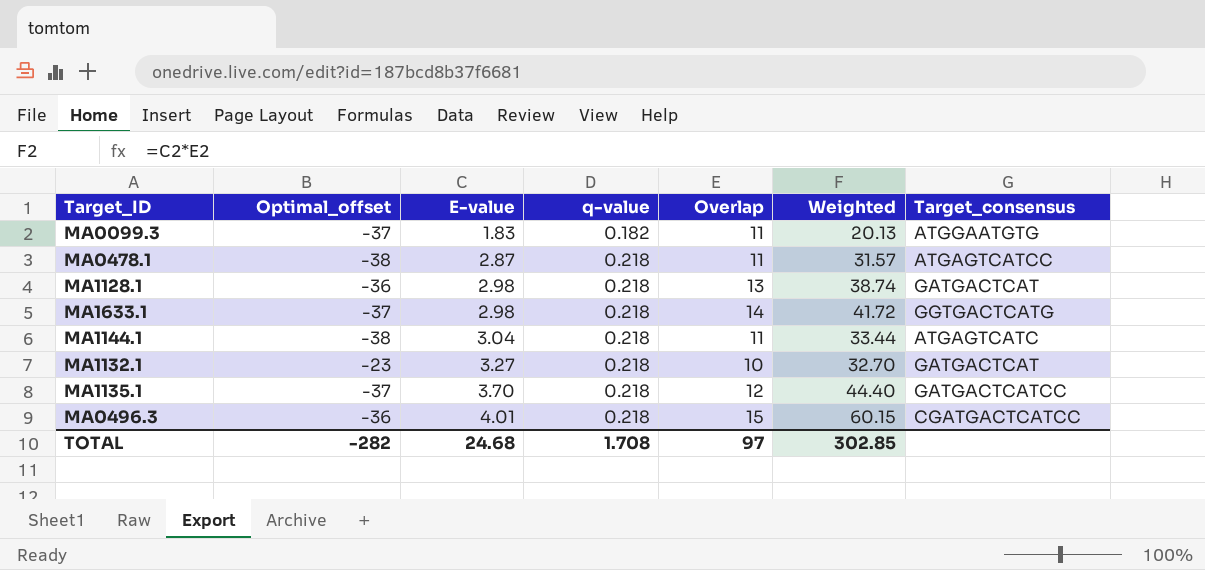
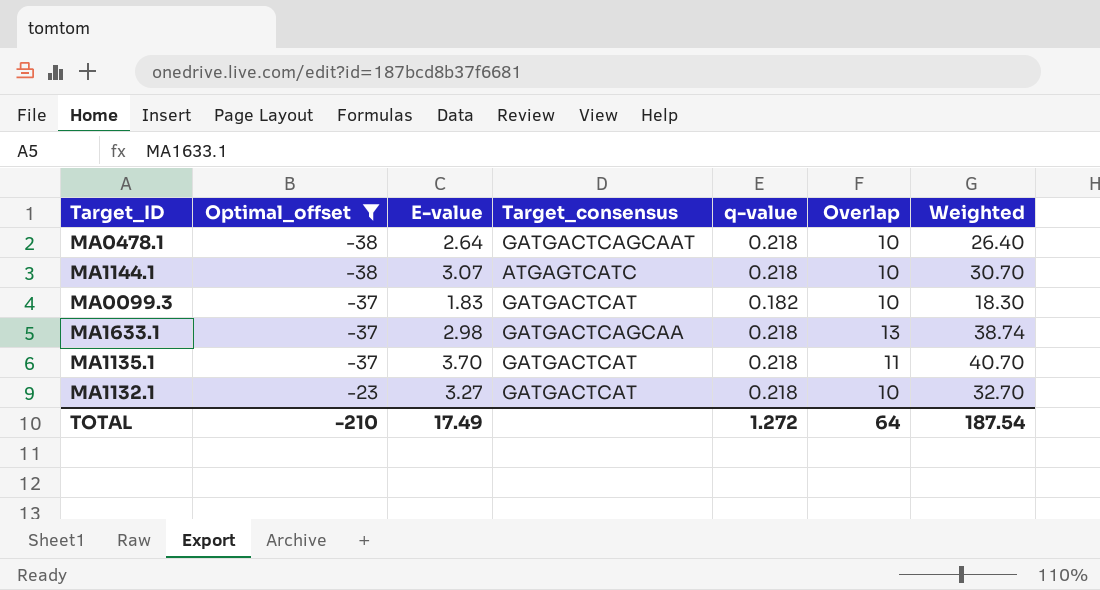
filter: none -> Optimal_offset != -36
row order: E-value ascending -> Optimal_offset ascending
column Target_consensus | position: 7 -> 4
MA0478.1 | E-value: 2.87 -> 2.64
MA0478.1 | Target_consensus: ATGAGTCATCC -> GATGACTCAGCAAT
MA0478.1 | Overlap: 11 -> 10
MA0478.1 | Weighted: 31.57 -> 26.40
MA1144.1 | E-value: 3.04 -> 3.07
MA1144.1 | Overlap: 11 -> 10
MA1144.1 | Weighted: 33.44 -> 30.70
MA0099.3 | Target_consensus: ATGGAATGTG -> GATGACTCAT
MA0099.3 | Overlap: 11 -> 10
MA0099.3 | Weighted: 20.13 -> 18.30
MA1633.1 | Target_consensus: GGTGACTCATG -> GATGACTCAGCAA
MA1633.1 | Overlap: 14 -> 13
MA1633.1 | Weighted: 41.72 -> 38.74
MA1135.1 | Target_consensus: GATGACTCATCC -> GATGACTCAT
MA1135.1 | Overlap: 12 -> 11
MA1135.1 | Weighted: 44.40 -> 40.70
TOTAL | Optimal_offset: -282 -> -210
TOTAL | E-value: 24.68 -> 17.49
TOTAL | q-value: 1.708 -> 1.272
TOTAL | Overlap: 97 -> 64
TOTAL | Weighted: 302.85 -> 187.54

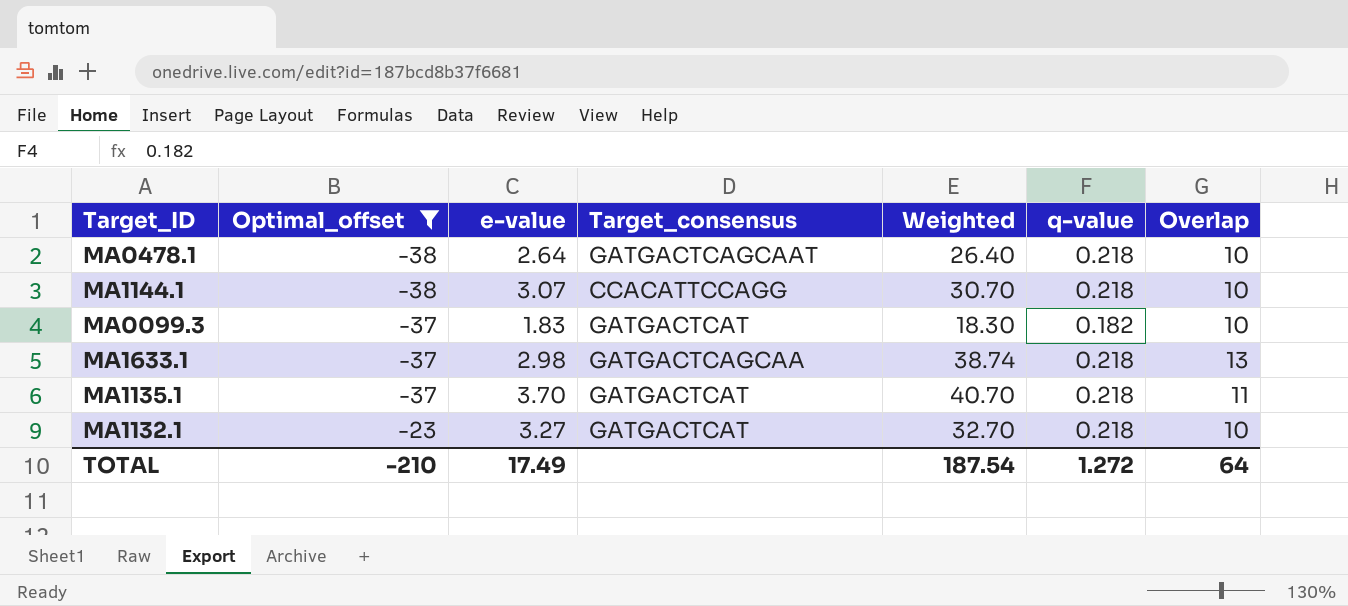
column name: E-value -> e-value
column Weighted | position: 7 -> 5
MA1144.1 | Target_consensus: ATGAGTCATC -> CCACATTCCAGG

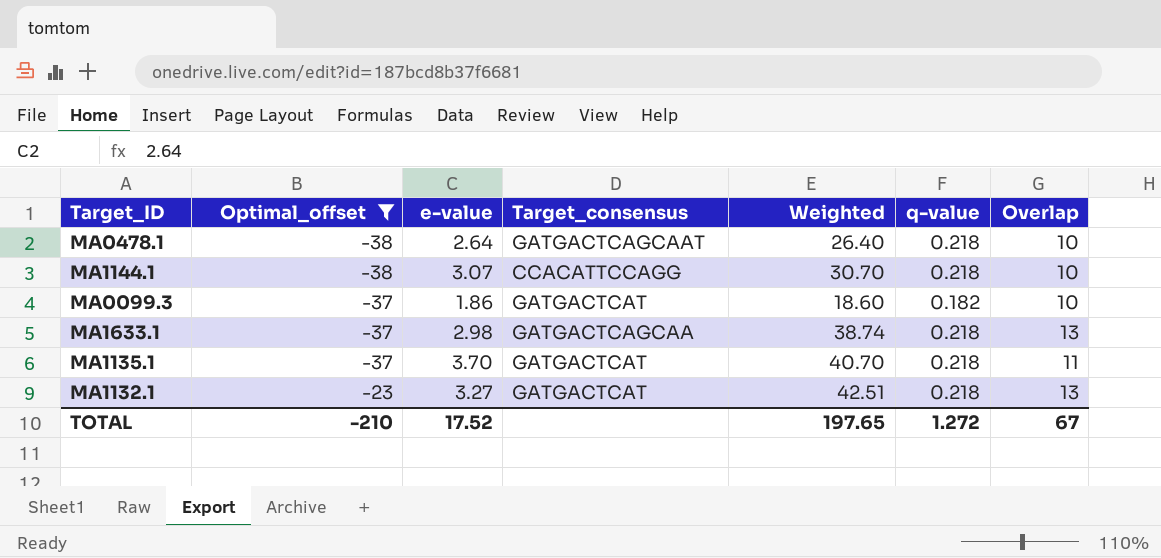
MA0099.3 | e-value: 1.83 -> 1.86
MA0099.3 | Weighted: 18.30 -> 18.60
MA1132.1 | Weighted: 32.70 -> 42.51
MA1132.1 | Overlap: 10 -> 13
TOTAL | e-value: 17.49 -> 17.52
TOTAL | Weighted: 187.54 -> 197.65
TOTAL | Overlap: 64 -> 67

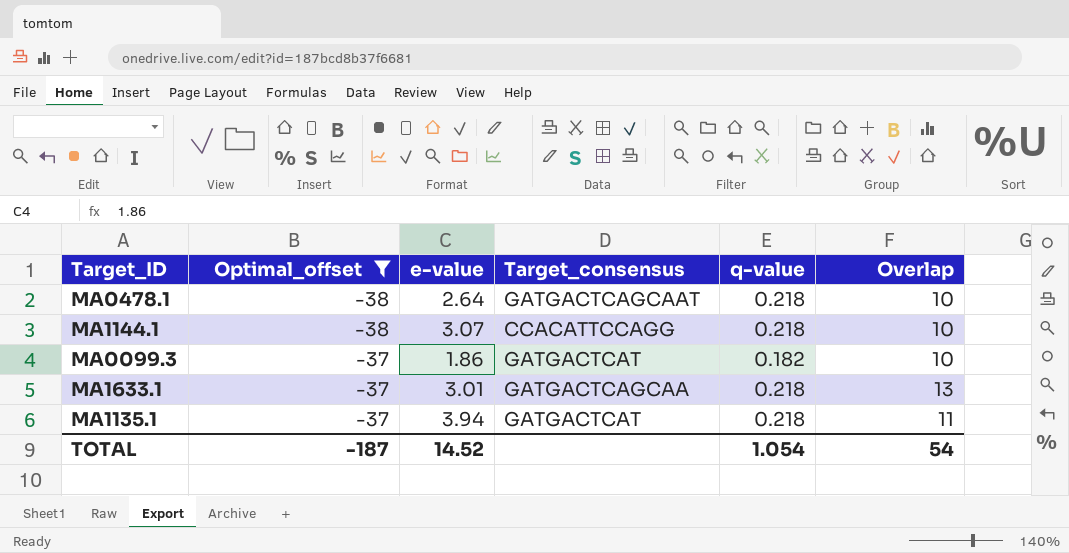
column Weighted | formula: [e-value] * [Overlap] -> none
row MA1132.1: -23 | 3.27 | GATGACTCAT | 42.51 | 0.218 | 13 -> none
MA1633.1 | e-value: 2.98 -> 3.01
MA1135.1 | e-value: 3.70 -> 3.94
TOTAL | Optimal_offset: -210 -> -187
TOTAL | e-value: 17.52 -> 14.52
TOTAL | q-value: 1.272 -> 1.054
TOTAL | Overlap: 67 -> 54

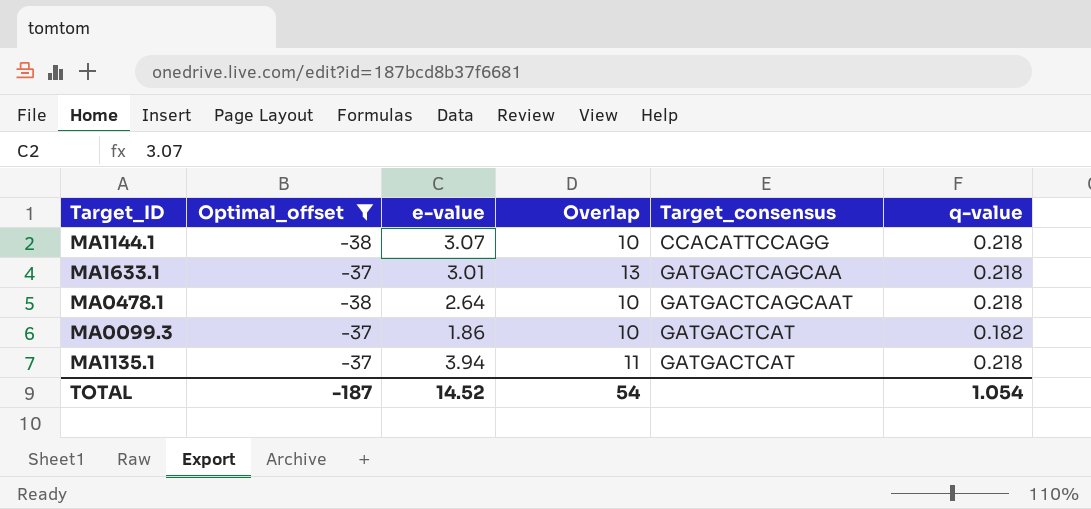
row order: Optimal_offset ascending -> Target_consensus ascending
column Overlap | position: 6 -> 4

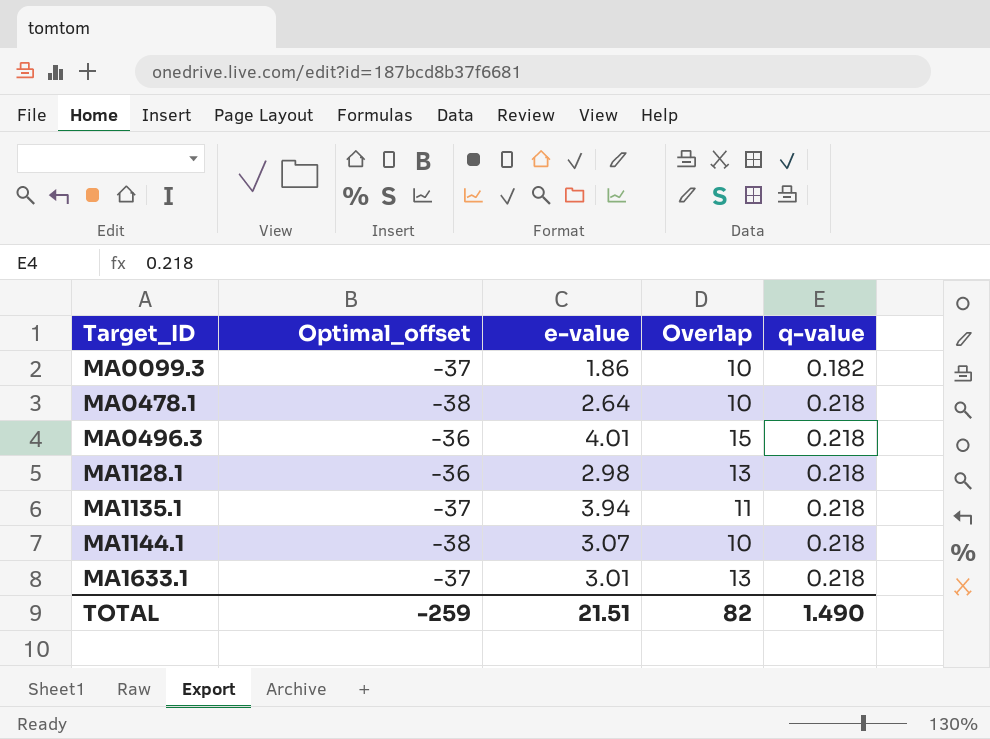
filter: Optimal_offset != -36 -> none
row order: Target_consensus ascending -> Target_ID ascending
column Target_consensus | position: 5 -> none
TOTAL | Optimal_offset: -187 -> -259
TOTAL | e-value: 14.52 -> 21.51
TOTAL | Overlap: 54 -> 82
TOTAL | q-value: 1.054 -> 1.490

